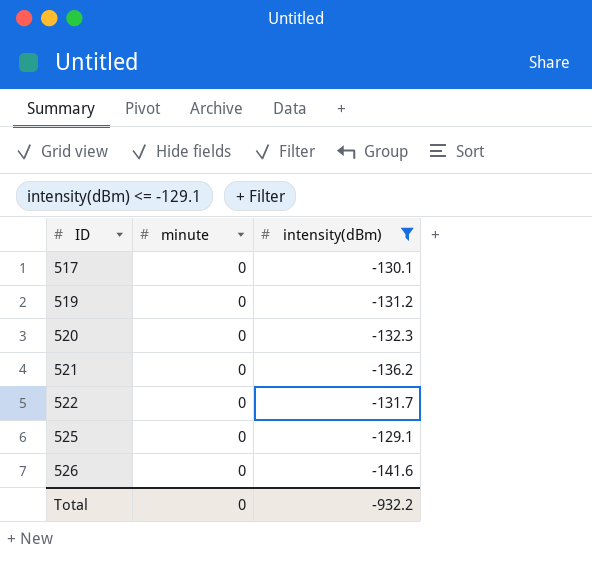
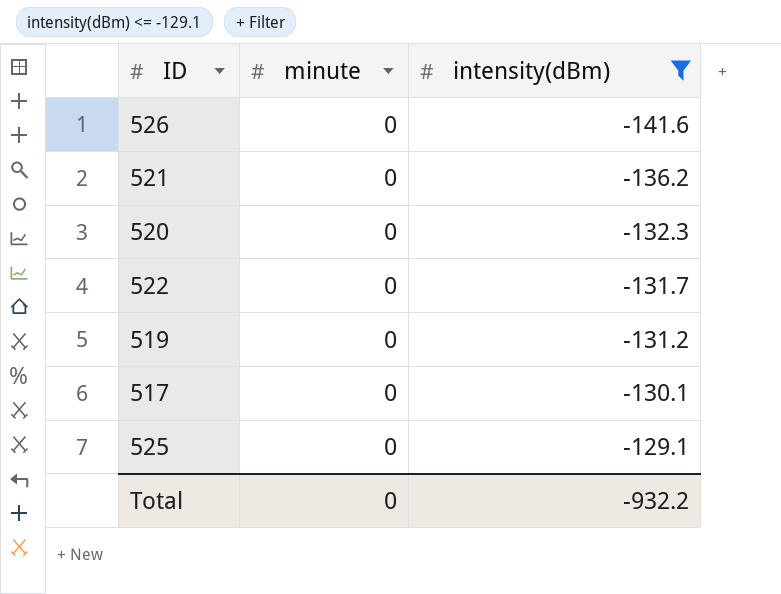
row order: ID ascending -> intensity(dBm) ascending

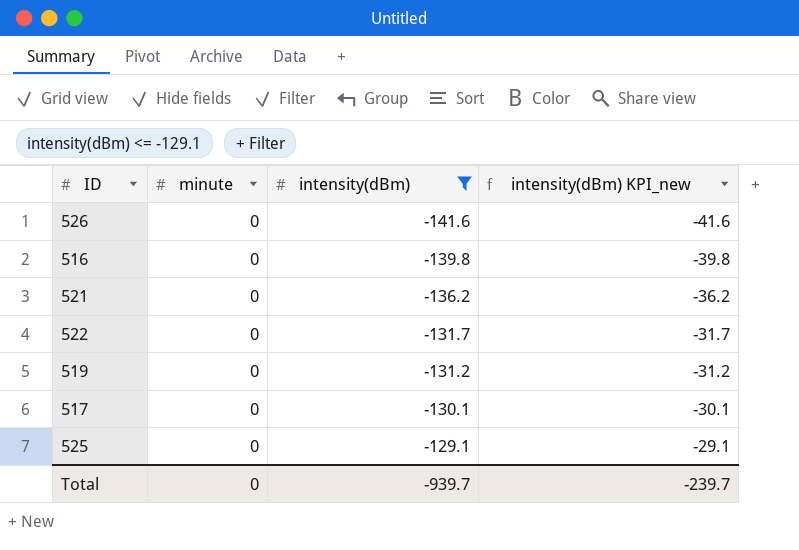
column intensity(dBm) KPI_new | formula: none -> [intensity(dBm)] + 100
row 520: 0 | -132.3 -> none
row 516: none -> 0 | -139.8 | -39.8
Total | intensity(dBm): -932.2 -> -939.7

